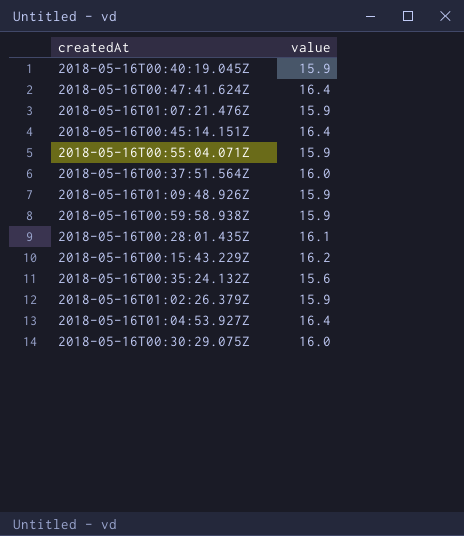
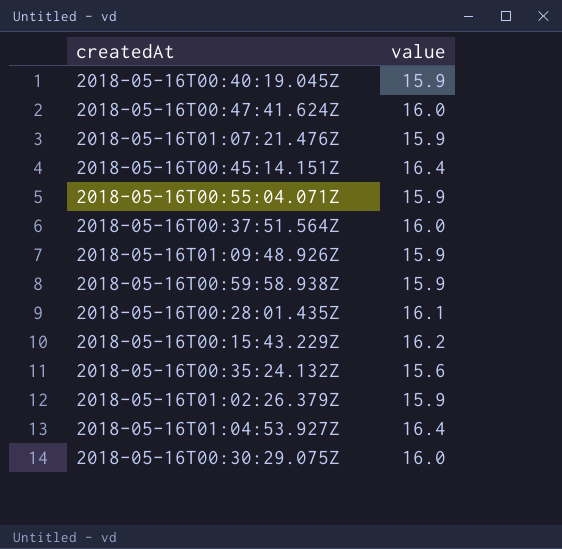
2018-05-16T00:47:41.624Z | value: 16.4 -> 16.0

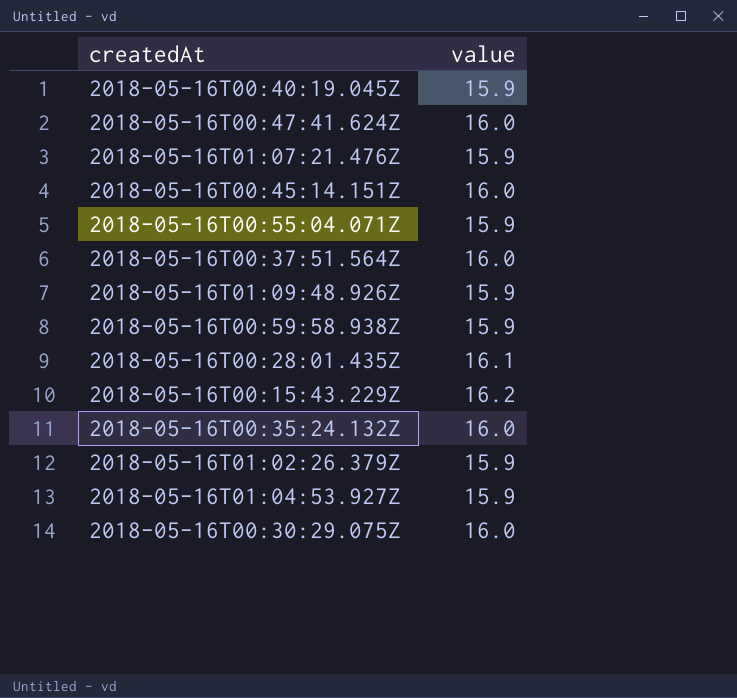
2018-05-16T00:45:14.151Z | value: 16.4 -> 16.0
2018-05-16T00:35:24.132Z | value: 15.6 -> 16.0
2018-05-16T01:04:53.927Z | value: 16.4 -> 15.9

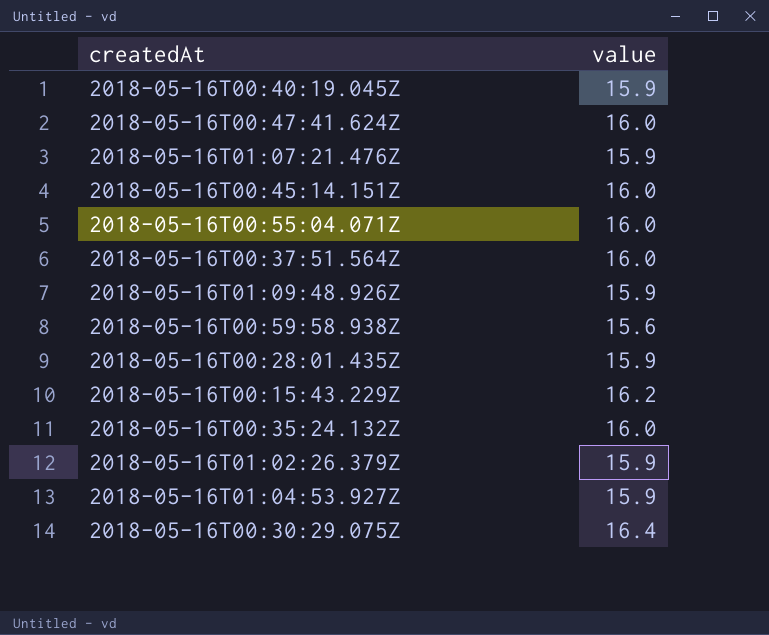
2018-05-16T00:55:04.071Z | value: 15.9 -> 16.0
2018-05-16T00:59:58.938Z | value: 15.9 -> 15.6
2018-05-16T00:28:01.435Z | value: 16.1 -> 15.9
2018-05-16T00:30:29.075Z | value: 16.0 -> 16.4

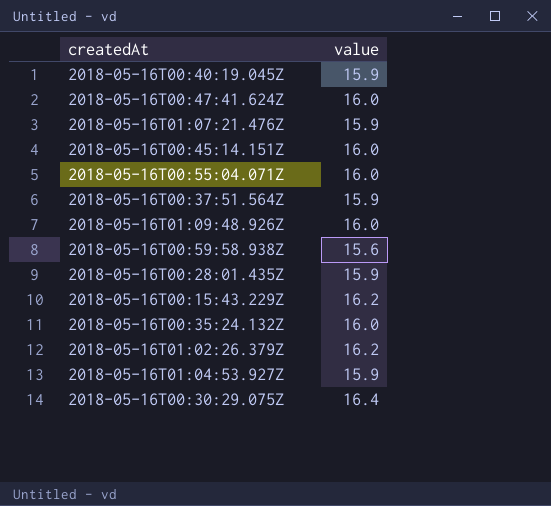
2018-05-16T00:37:51.564Z | value: 16.0 -> 15.9
2018-05-16T01:09:48.926Z | value: 15.9 -> 16.0
2018-05-16T01:02:26.379Z | value: 15.9 -> 16.2

